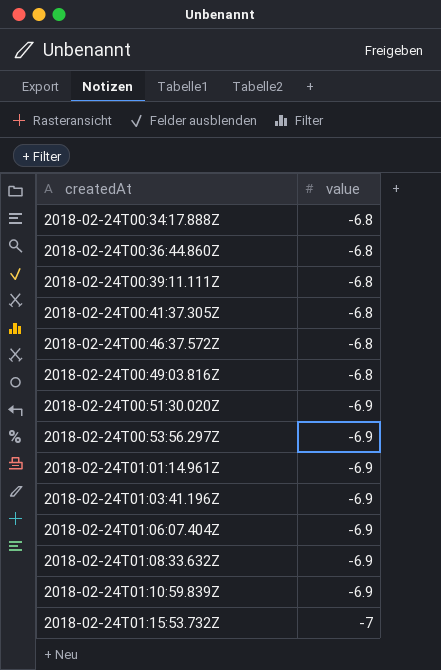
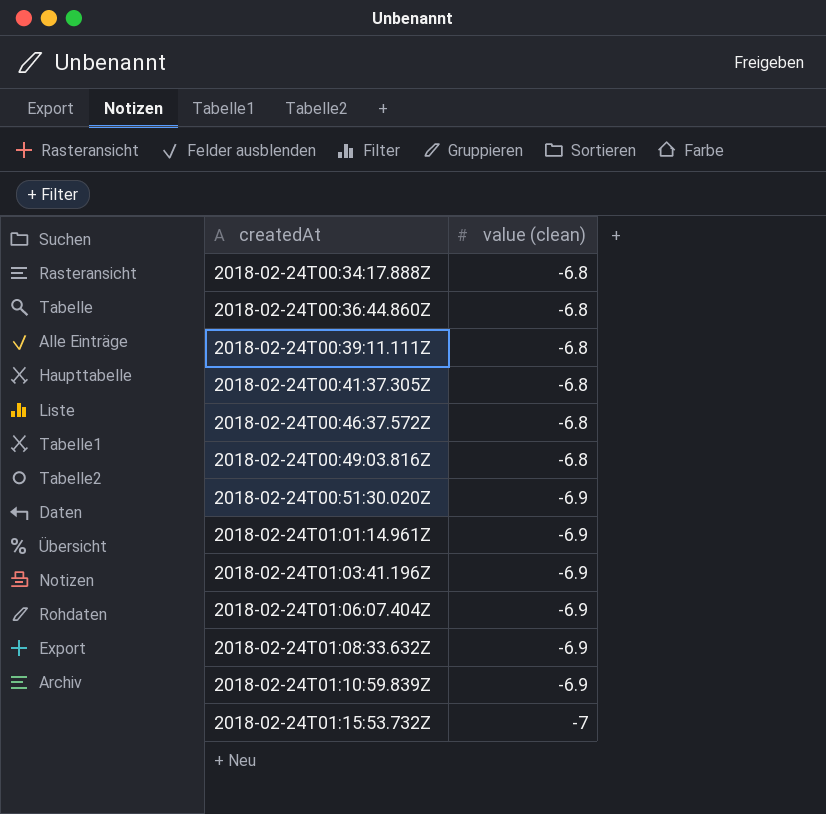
column name: value -> value (clean)
row 2018-02-24T00:53:56.297Z: -6.9 -> none

